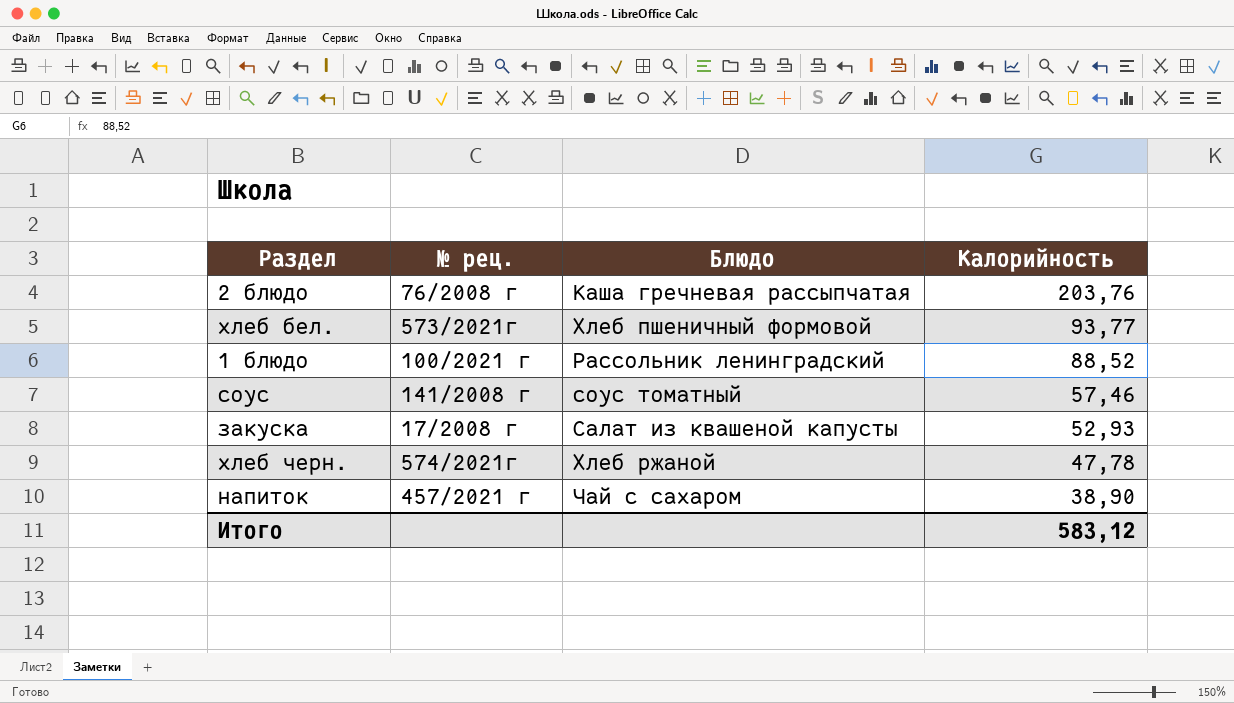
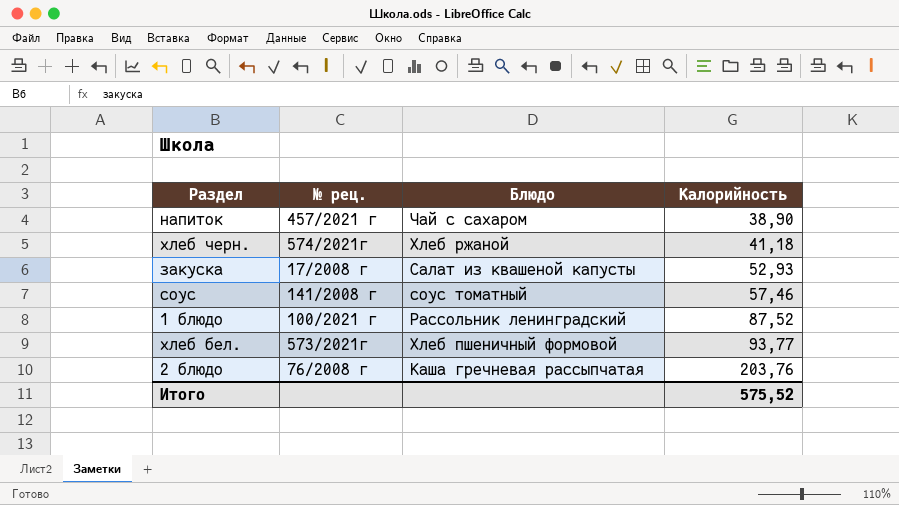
row order: Калорийность descending -> Калорийность ascending
хлеб черн. | Калорийность: 47,78 -> 41,18
1 блюдо | Калорийность: 88,52 -> 87,52
Итого | Калорийность: 583,12 -> 575,52

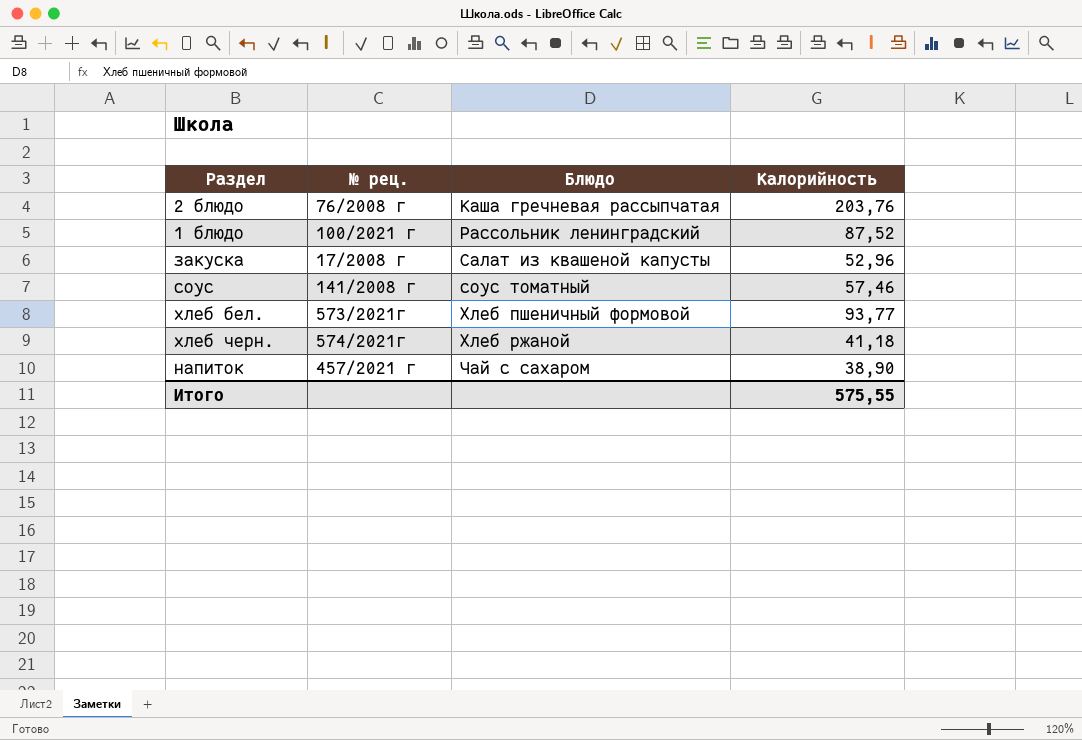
row order: Калорийность ascending -> Блюдо ascending
закуска | Калорийность: 52,93 -> 52,96
Итого | Калорийность: 575,52 -> 575,55

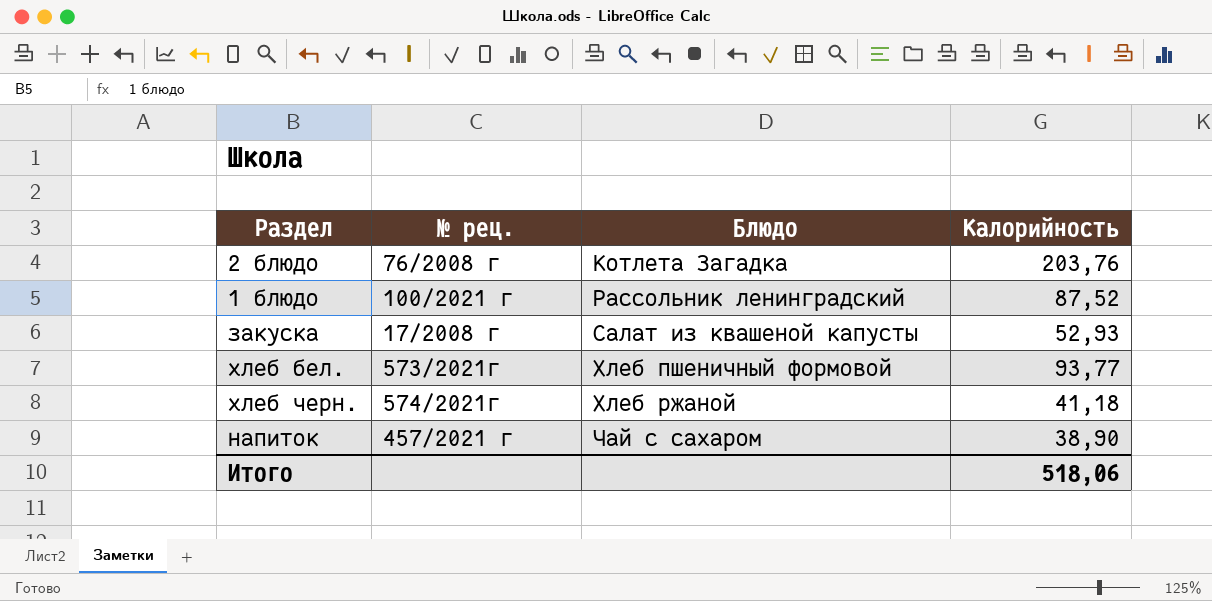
row соус: 141/2008 г | соус томатный | 57,46 -> none
2 блюдо | Блюдо: Каша гречневая рассыпчатая -> Котлета Загадка
закуска | Калорийность: 52,96 -> 52,93
Итого | Калорийность: 575,55 -> 518,06

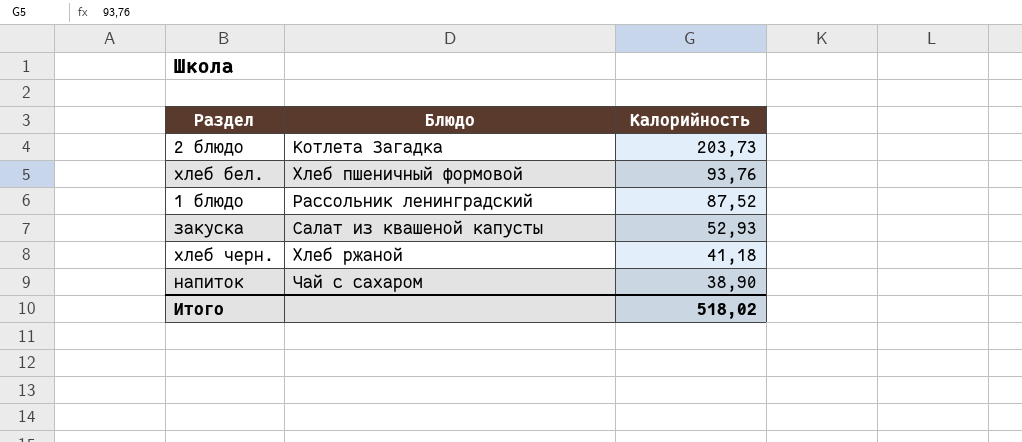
row order: Блюдо ascending -> Калорийность descending
column № рец. | position: 2 -> none
2 блюдо | Калорийность: 203,76 -> 203,73
хлеб бел. | Калорийность: 93,77 -> 93,76
Итого | Калорийность: 518,06 -> 518,02

